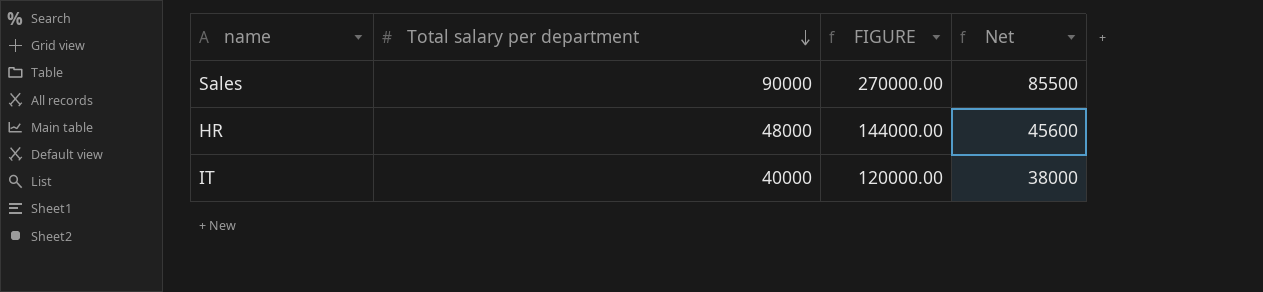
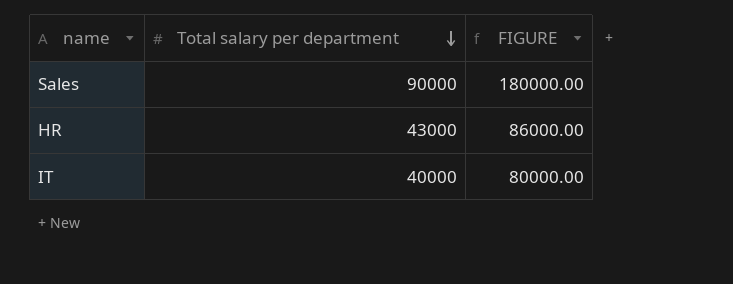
column Net | formula: [Total salary per department] * 0.95 -> none
column FIGURE | formula: [Total salary per department] * 3 -> [Total salary per department] * 2
HR | Total salary per department: 48000 -> 43000

